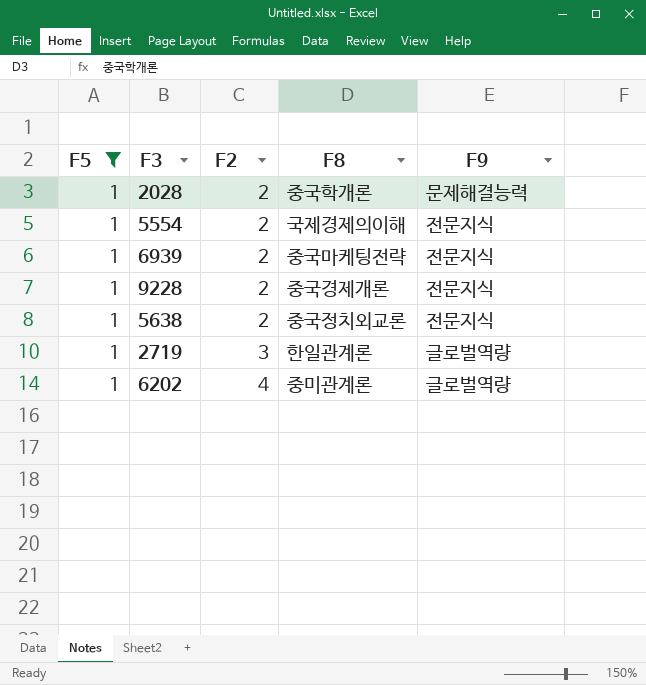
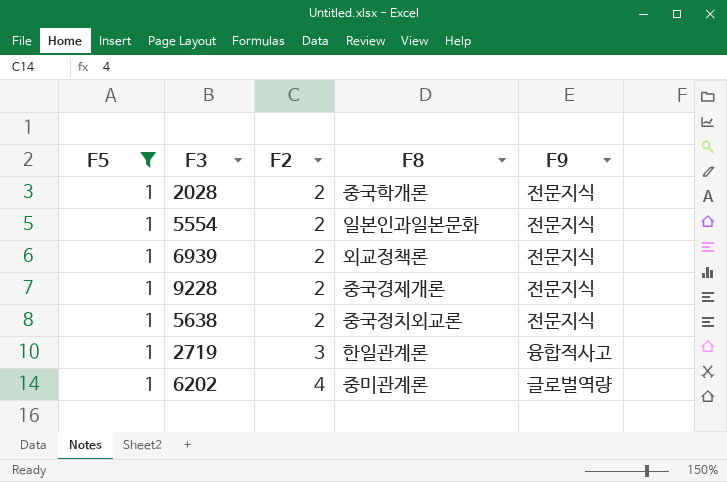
2028 | F9: 문제해결능력 -> 전문지식
5554 | F8: 국제경제의이해 -> 일본인과일본문화
6939 | F8: 중국마케팅전략 -> 외교정책론
2719 | F9: 글로벌역량 -> 융합적사고

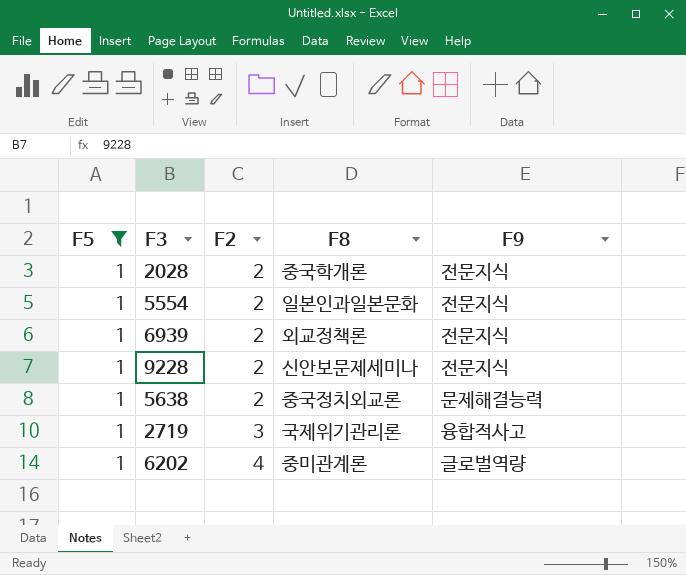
9228 | F8: 중국경제개론 -> 신안보문제세미나
5638 | F9: 전문지식 -> 문제해결능력
2719 | F8: 한일관계론 -> 국제위기관리론

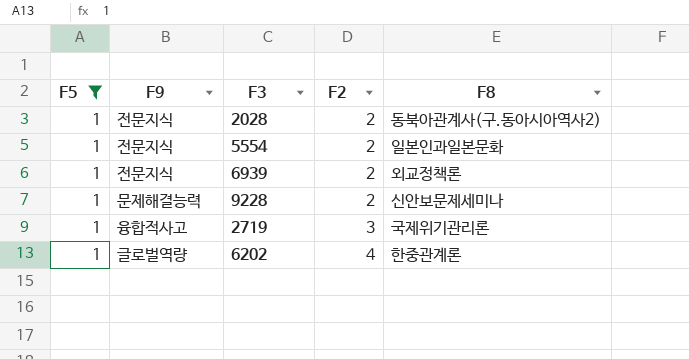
column F9 | position: 5 -> 2
row 5638: 1 | 2 | 중국정치외교론 | 문제해결능력 -> none
2028 | F8: 중국학개론 -> 동북아관계사(구.동아시아역사2)
9228 | F9: 전문지식 -> 문제해결능력
6202 | F8: 중미관계론 -> 한중관계론

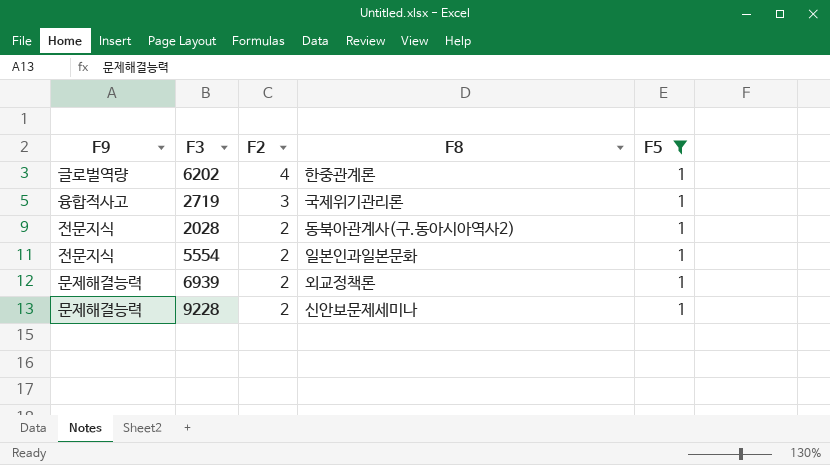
row order: F2 ascending -> F2 descending
column F5 | position: 1 -> 5
6939 | F9: 전문지식 -> 문제해결능력

